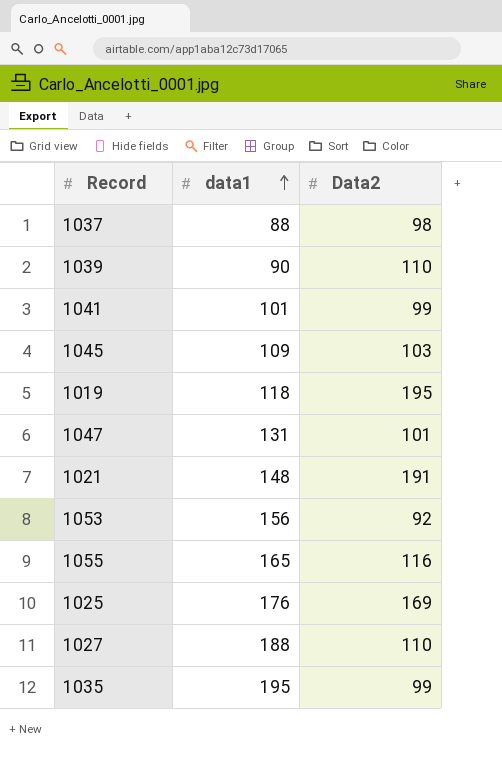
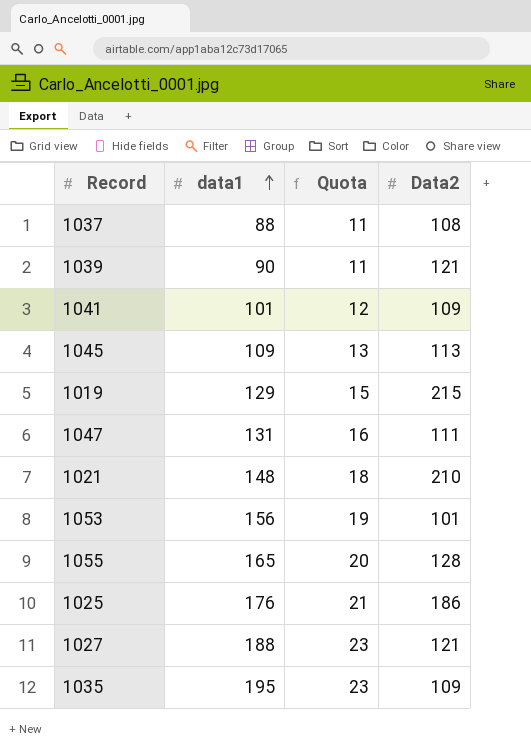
column Quota | formula: none -> [data1] * 0.12
1037 | Data2: 98 -> 108
1039 | Data2: 110 -> 121
1041 | Data2: 99 -> 109
1045 | Data2: 103 -> 113
1019 | data1: 118 -> 129
1019 | Data2: 195 -> 215
1047 | Data2: 101 -> 111
1021 | Data2: 191 -> 210
1053 | Data2: 92 -> 101
1055 | Data2: 116 -> 128
1025 | Data2: 169 -> 186
1027 | Data2: 110 -> 121
1035 | Data2: 99 -> 109

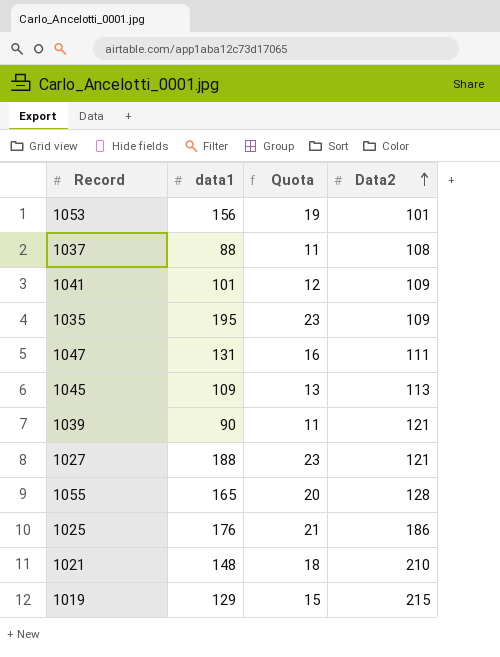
row order: data1 ascending -> Data2 ascending

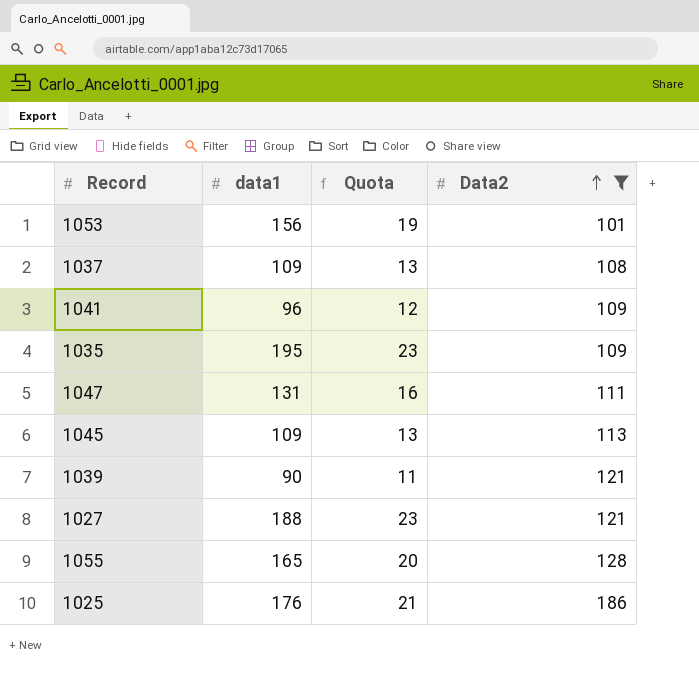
filter: none -> Data2 <= 186
1037 | data1: 88 -> 109
1037 | Quota: 11 -> 13
1041 | data1: 101 -> 96

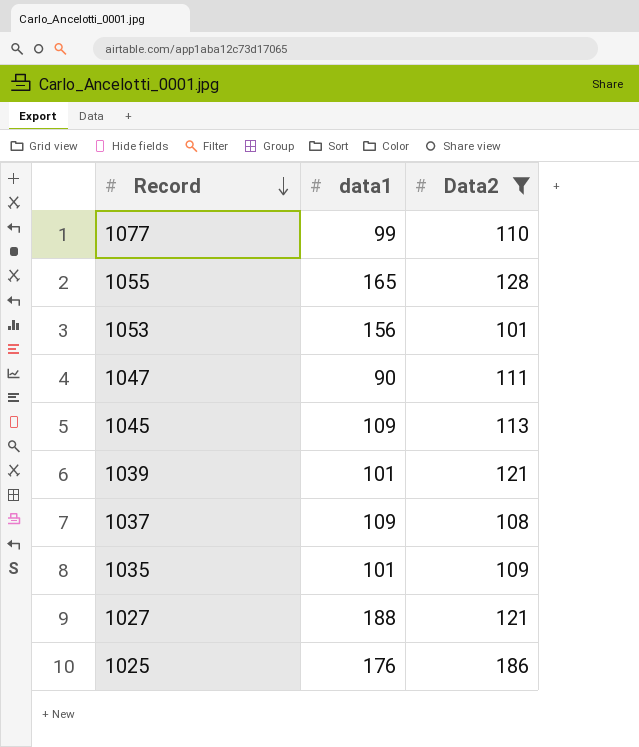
row order: Data2 ascending -> Record descending
column Quota | formula: [data1] * 0.12 -> none
row 1041: 96 | 12 | 109 -> none
row 1077: none -> 99 | 110
1047 | data1: 131 -> 90
1039 | data1: 90 -> 101
1035 | data1: 195 -> 101

